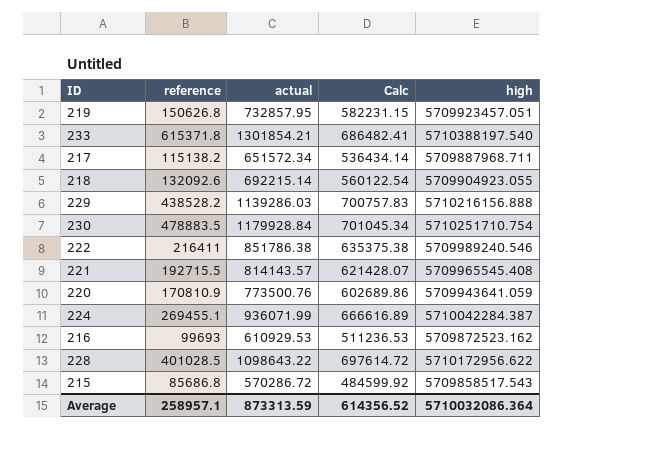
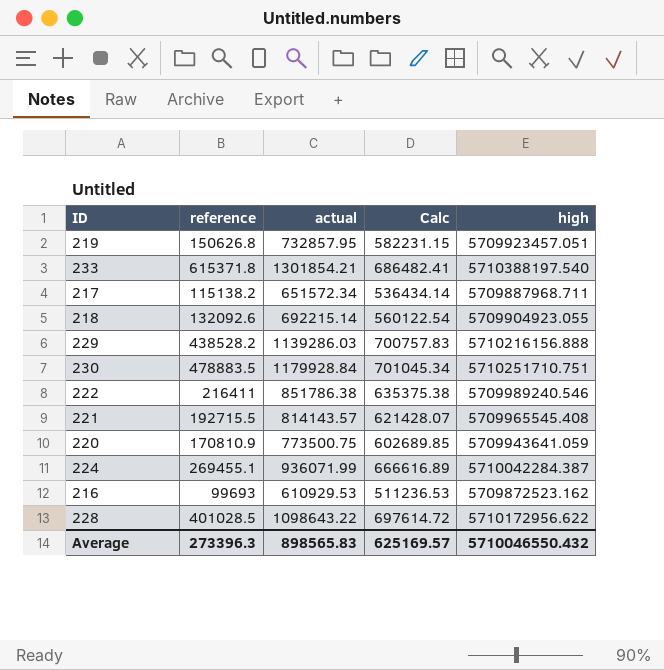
row 215: 85686.8 | 570286.72 | 484599.92 | 5709858517.543 -> none
230 | high: 5710251710.754 -> 5710251710.751
220 | actual: 773500.76 -> 773500.75
220 | Calc: 602689.86 -> 602689.85
Average | reference: 258957.1 -> 273396.3
Average | actual: 873313.59 -> 898565.83
Average | Calc: 614356.52 -> 625169.57
Average | high: 5710032086.364 -> 5710046550.432

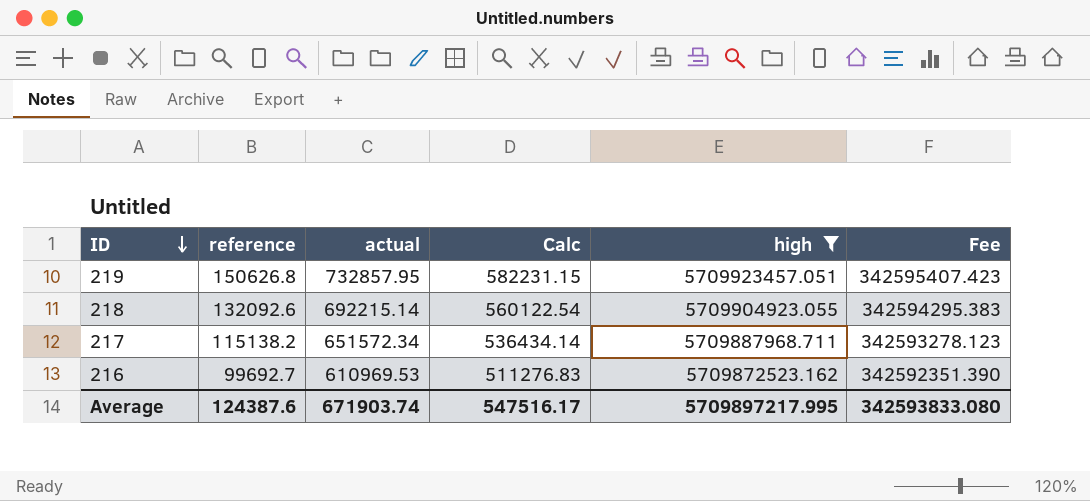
filter: none -> high <= 5709923457.051
row order: none -> ID descending
column Fee | formula: none -> [high] * 0.06
216 | reference: 99693 -> 99692.7
216 | actual: 610929.53 -> 610969.53
216 | Calc: 511236.53 -> 511276.83
Average | reference: 273396.3 -> 124387.6
Average | actual: 898565.83 -> 671903.74
Average | Calc: 625169.57 -> 547516.17
Average | high: 5710046550.432 -> 5709897217.995

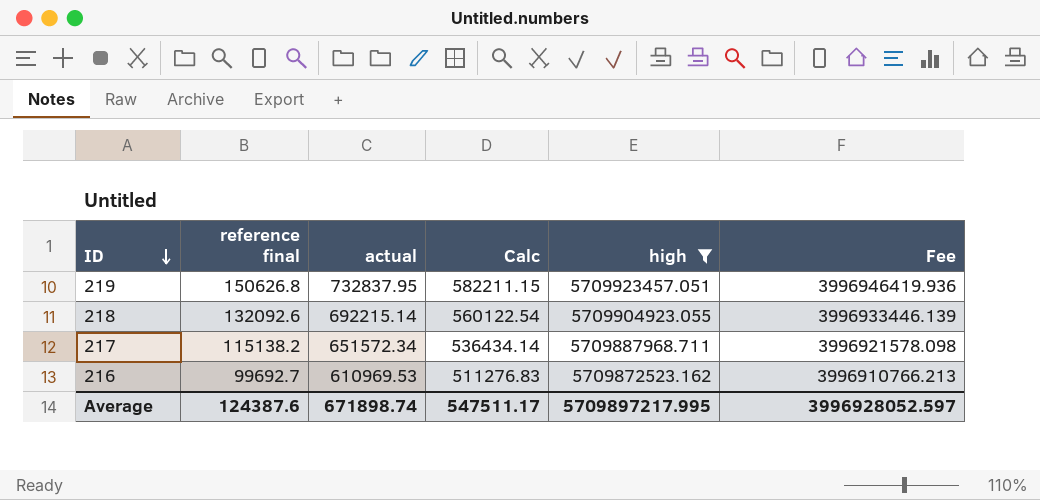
column name: reference -> reference final
column Fee | formula: [high] * 0.06 -> [high] * 0.7
219 | actual: 732857.95 -> 732837.95
219 | Calc: 582231.15 -> 582211.15
Average | actual: 671903.74 -> 671898.74
Average | Calc: 547516.17 -> 547511.17
Average | Fee: 342593833.080 -> 3996928052.597

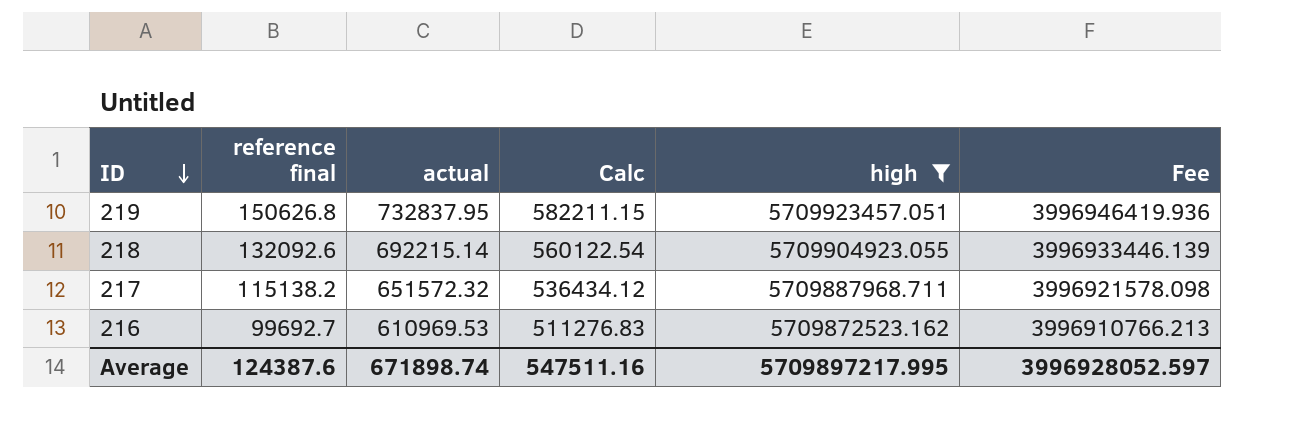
217 | actual: 651572.34 -> 651572.32
217 | Calc: 536434.14 -> 536434.12
Average | Calc: 547511.17 -> 547511.16

